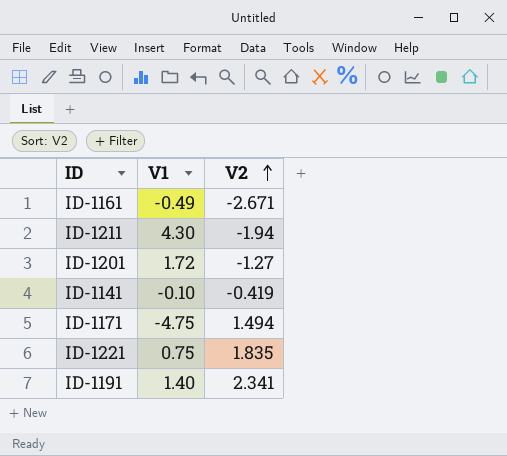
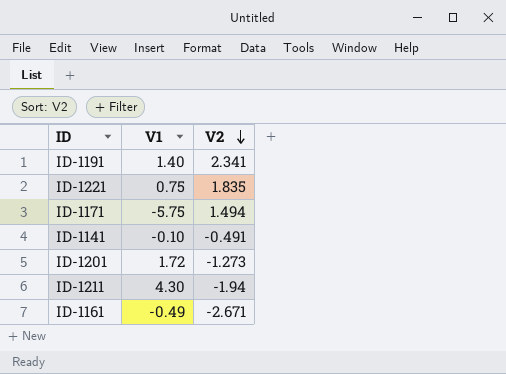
row order: V2 ascending -> V2 descending
ID-1171 | V1: -4.75 -> -5.75
ID-1141 | V2: -0.419 -> -0.491
ID-1201 | V2: -1.27 -> -1.273

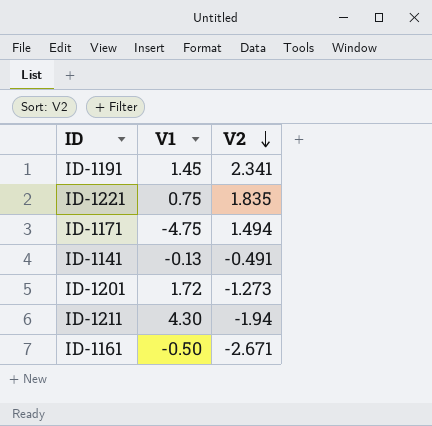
ID-1191 | V1: 1.40 -> 1.45
ID-1171 | V1: -5.75 -> -4.75
ID-1141 | V1: -0.10 -> -0.13
ID-1161 | V1: -0.49 -> -0.50

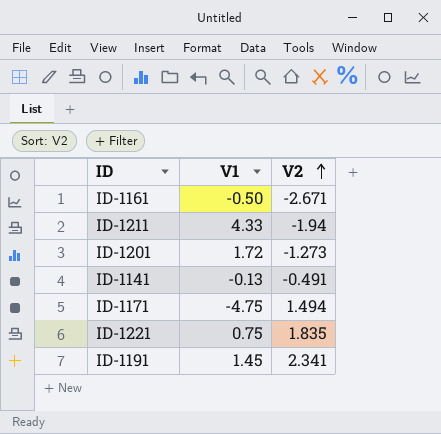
row order: V2 descending -> V2 ascending
ID-1211 | V1: 4.30 -> 4.33

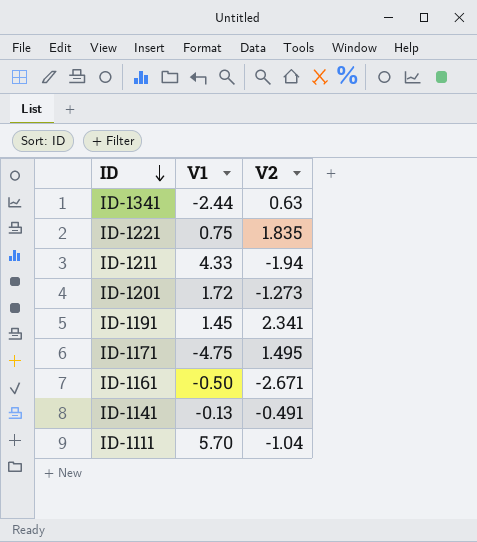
row order: V2 ascending -> ID descending
row ID-1341: none -> -2.44 | 0.63
ID-1171 | V2: 1.494 -> 1.495
row ID-1111: none -> 5.70 | -1.04

